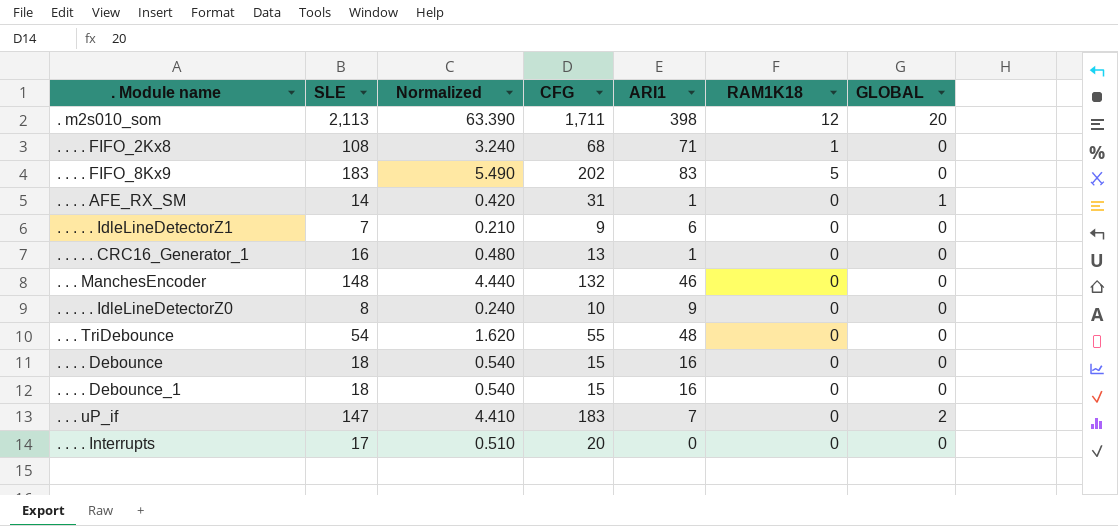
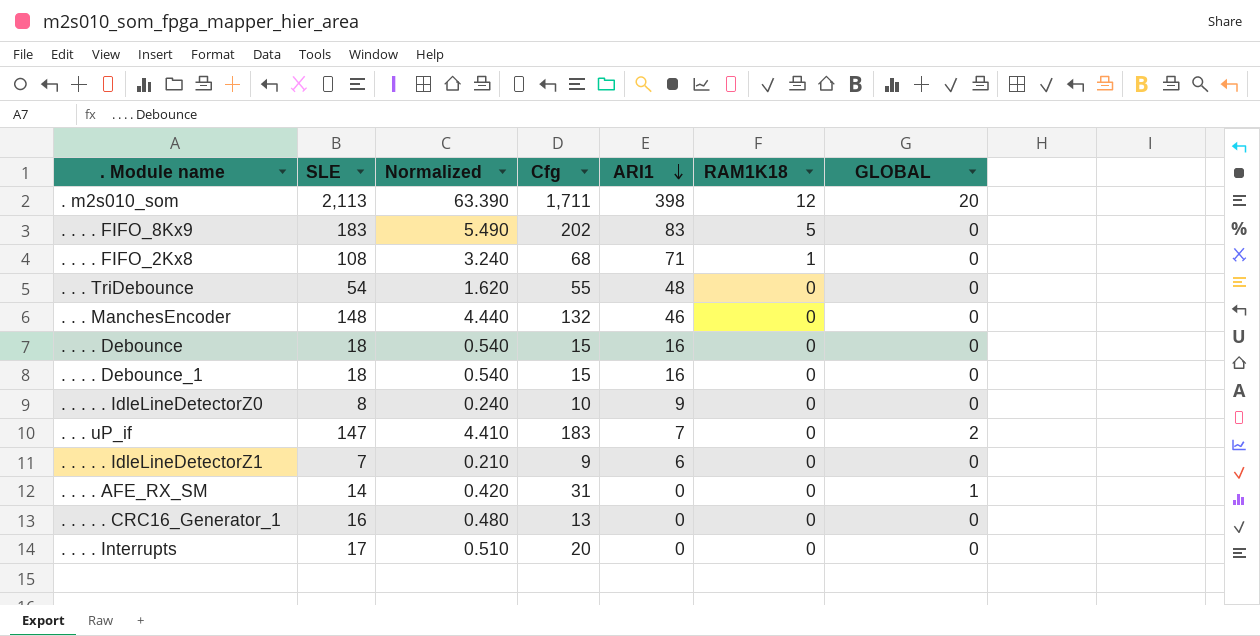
row order: none -> ARI1 descending
column name: CFG -> Cfg
. . . . AFE_RX_SM | ARI1: 1 -> 0
. . . . . CRC16_Generator_1 | ARI1: 1 -> 0

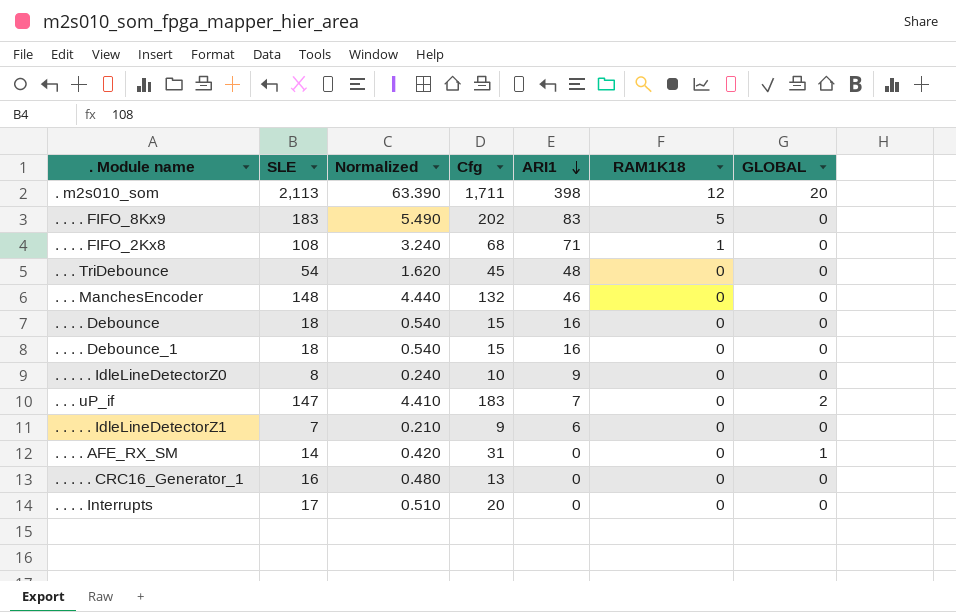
. . . TriDebounce | Cfg: 55 -> 45

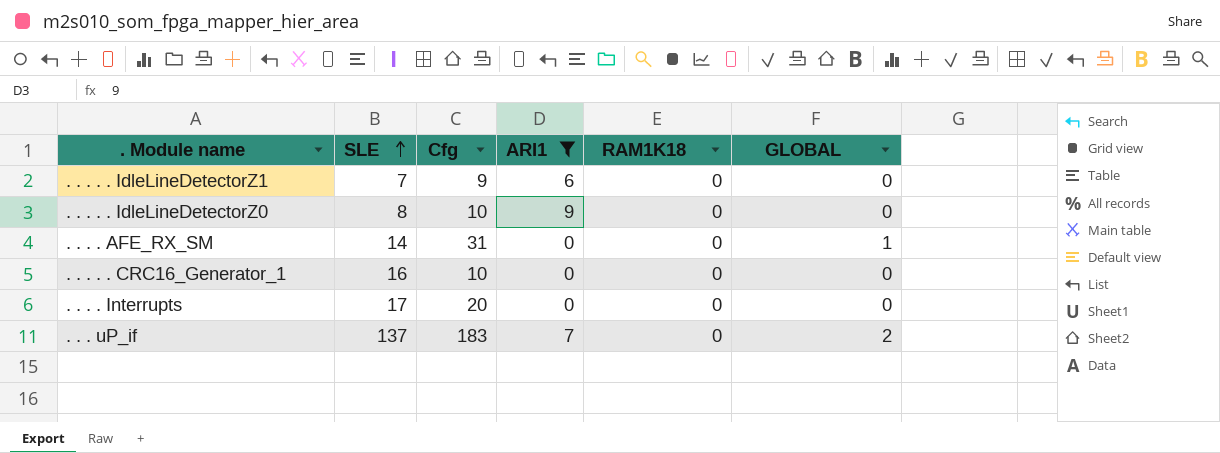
filter: none -> ARI1 <= 9
row order: ARI1 descending -> SLE ascending
column Normalized | formula: [SLE] * 0.03 -> none
. . . . . CRC16_Generator_1 | Cfg: 13 -> 10
. . . uP_if | SLE: 147 -> 137

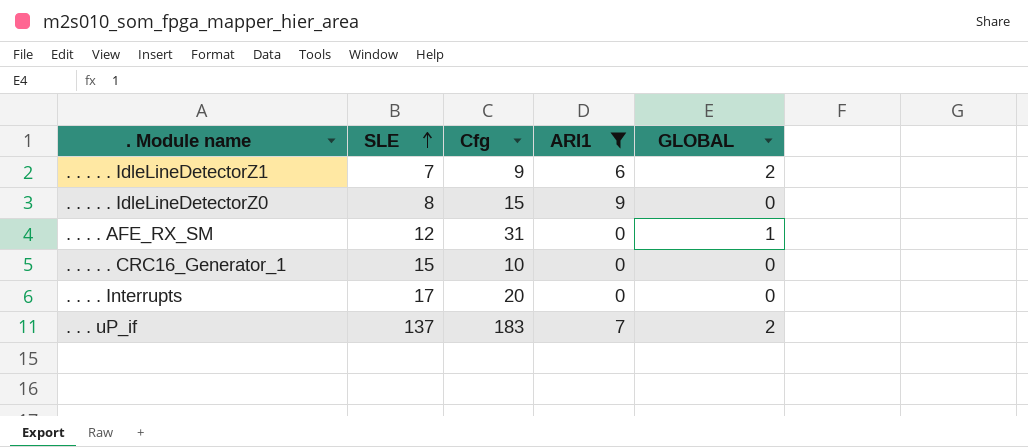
column RAM1K18 | position: 5 -> none
. . . . . IdleLineDetectorZ1 | GLOBAL: 0 -> 2
. . . . . IdleLineDetectorZ0 | Cfg: 10 -> 15
. . . . AFE_RX_SM | SLE: 14 -> 12
. . . . . CRC16_Generator_1 | SLE: 16 -> 15

